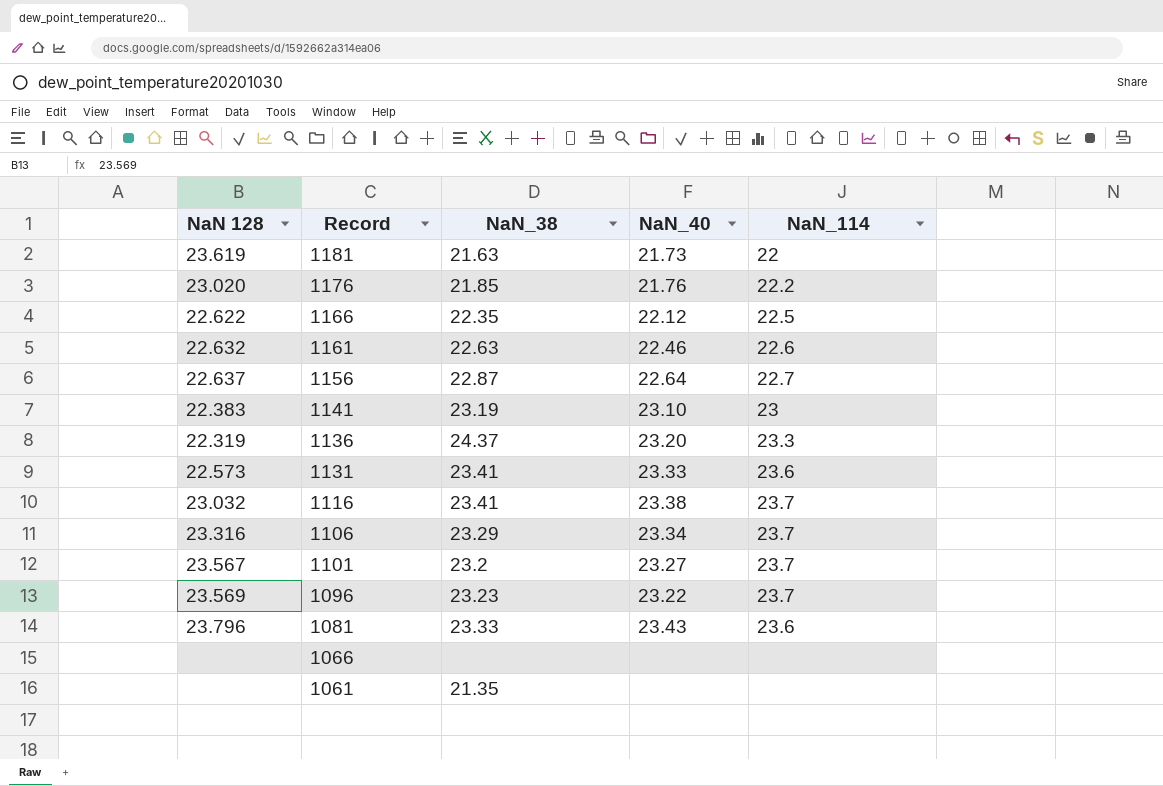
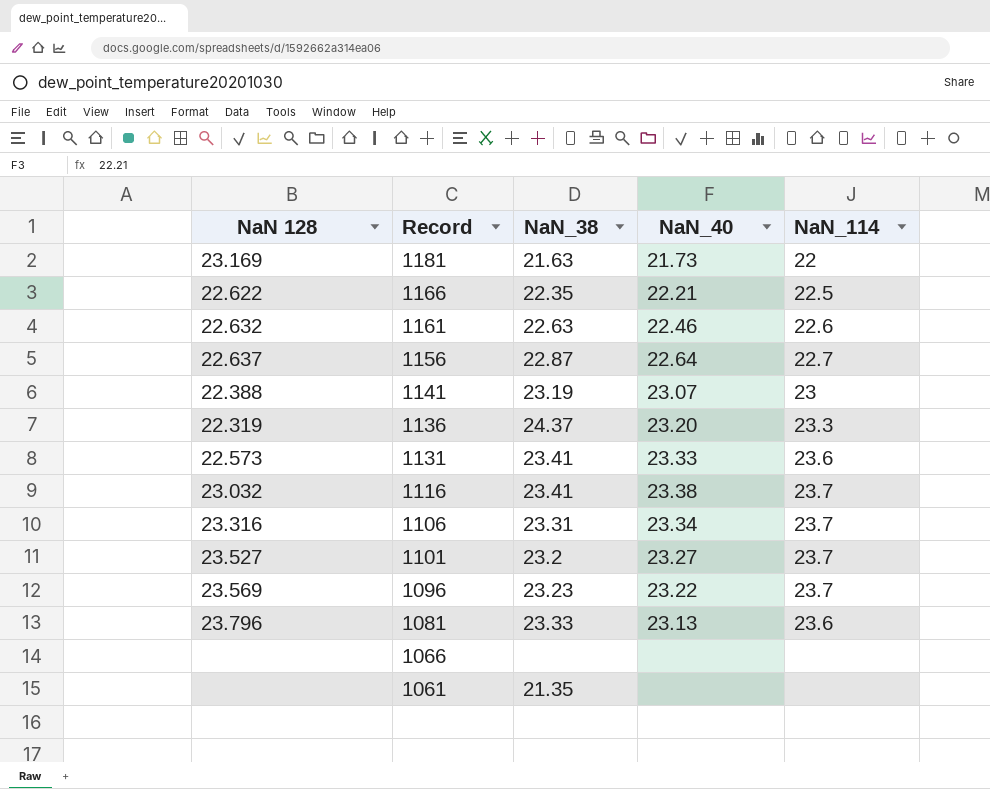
row 1176: 23.020 | 21.85 | 21.76 | 22.2 -> none
1181 | NaN 128: 23.619 -> 23.169
1166 | NaN_40: 22.12 -> 22.21
1141 | NaN 128: 22.383 -> 22.388
1141 | NaN_40: 23.10 -> 23.07
1106 | NaN_38: 23.29 -> 23.31
1101 | NaN 128: 23.567 -> 23.527
1081 | NaN_40: 23.43 -> 23.13

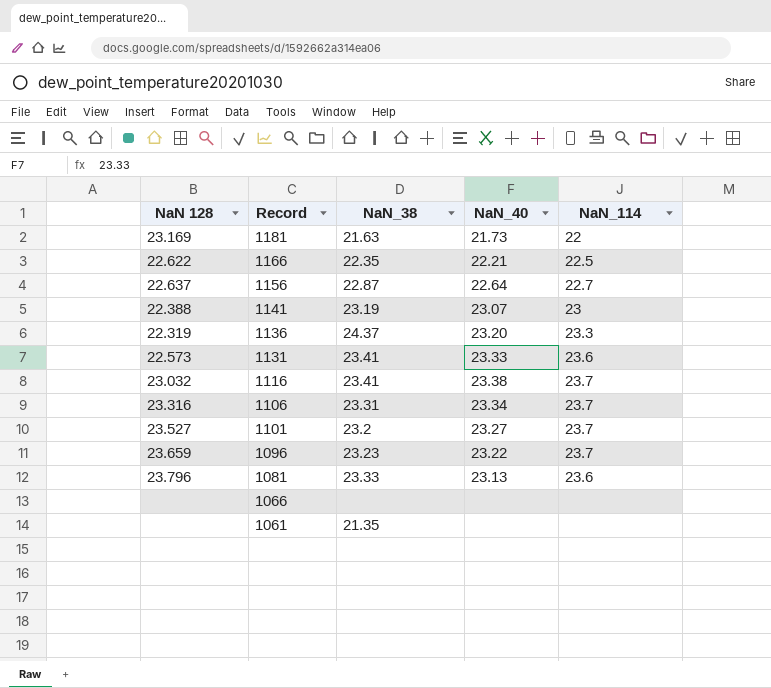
row 1161: 22.632 | 22.63 | 22.46 | 22.6 -> none
1096 | NaN 128: 23.569 -> 23.659

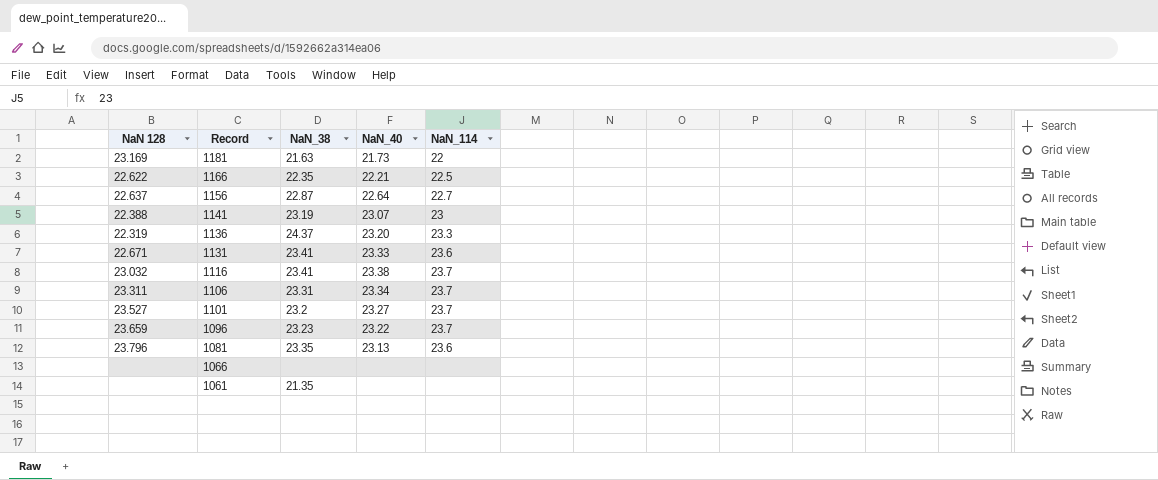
1131 | NaN 128: 22.573 -> 22.671
1106 | NaN 128: 23.316 -> 23.311
1081 | NaN_38: 23.33 -> 23.35

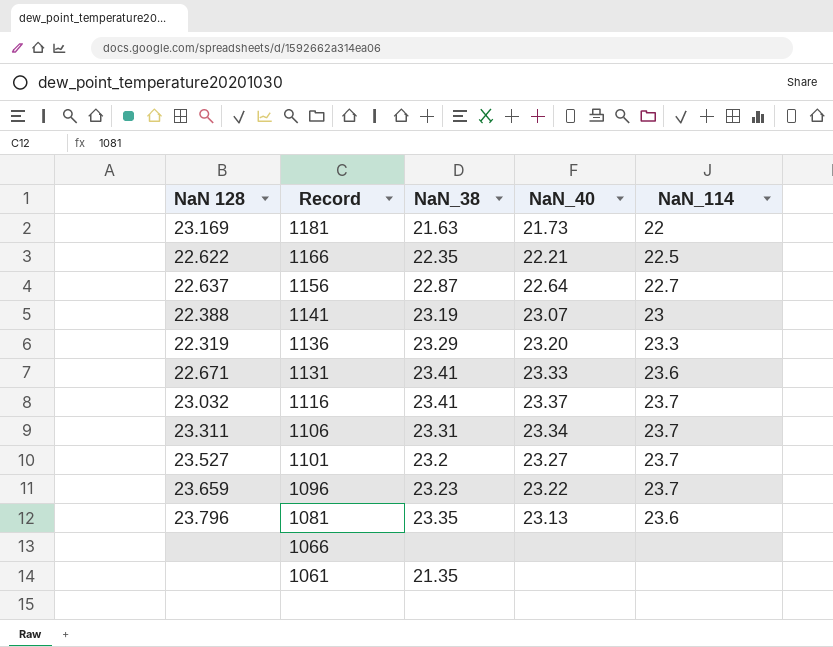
1136 | NaN_38: 24.37 -> 23.29
1116 | NaN_40: 23.38 -> 23.37

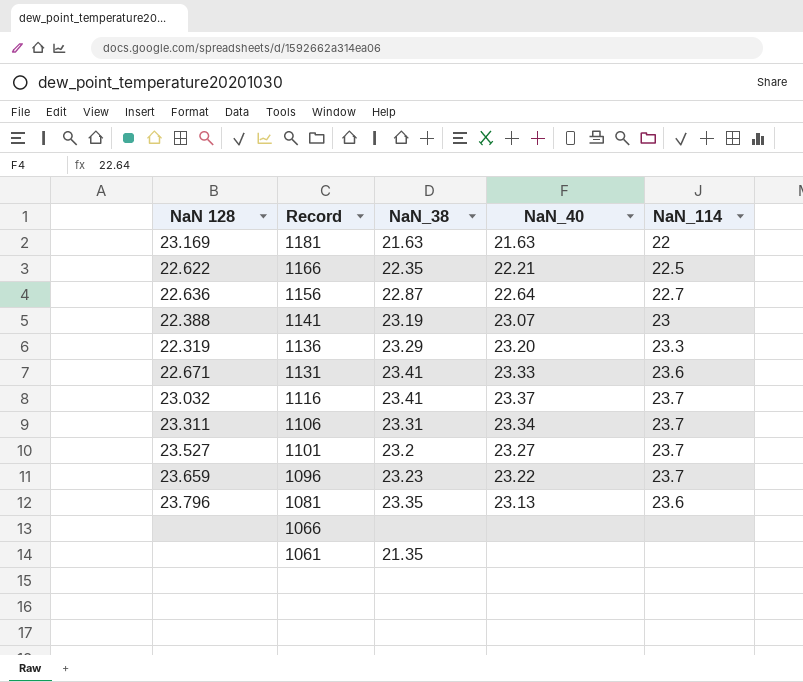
1181 | NaN_40: 21.73 -> 21.63
1156 | NaN 128: 22.637 -> 22.636

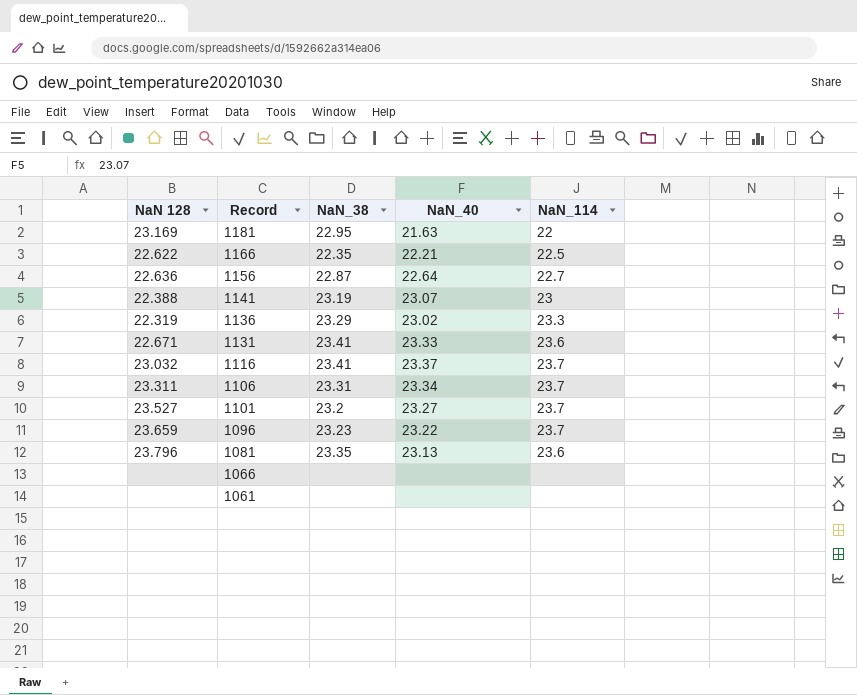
1181 | NaN_38: 21.63 -> 22.95
1136 | NaN_40: 23.20 -> 23.02
1061 | NaN_38: 21.35 -> none

